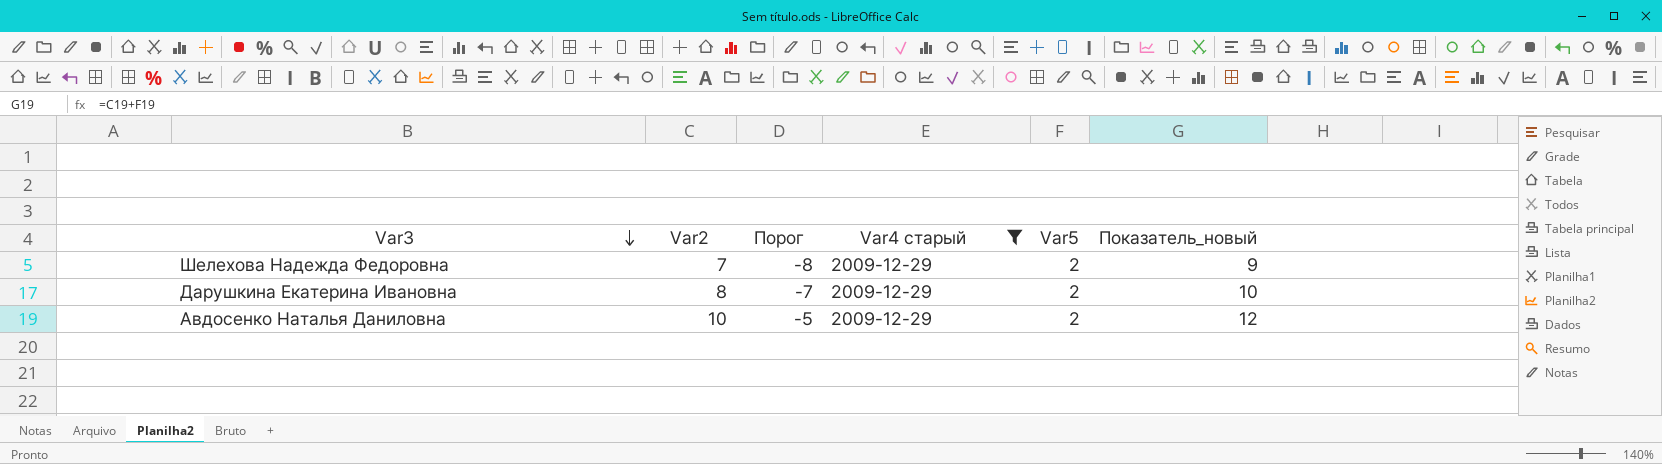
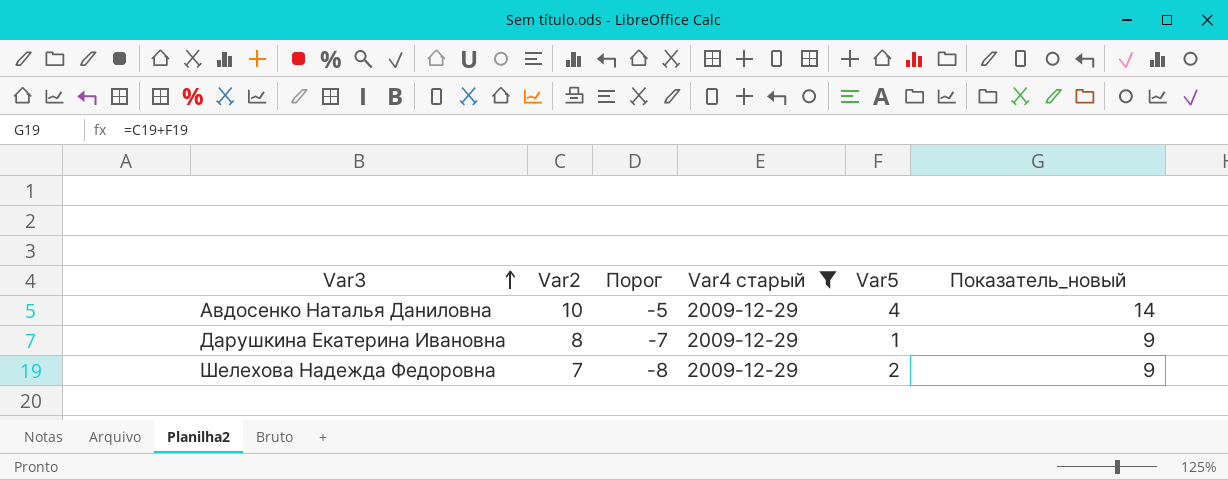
row order: Var3 descending -> Var3 ascending
Авдосенко Наталья Даниловна | Var5: 2 -> 4
Авдосенко Наталья Даниловна | Показатель_новый: 12 -> 14
Дарушкина Екатерина Ивановна | Var5: 2 -> 1
Дарушкина Екатерина Ивановна | Показатель_новый: 10 -> 9

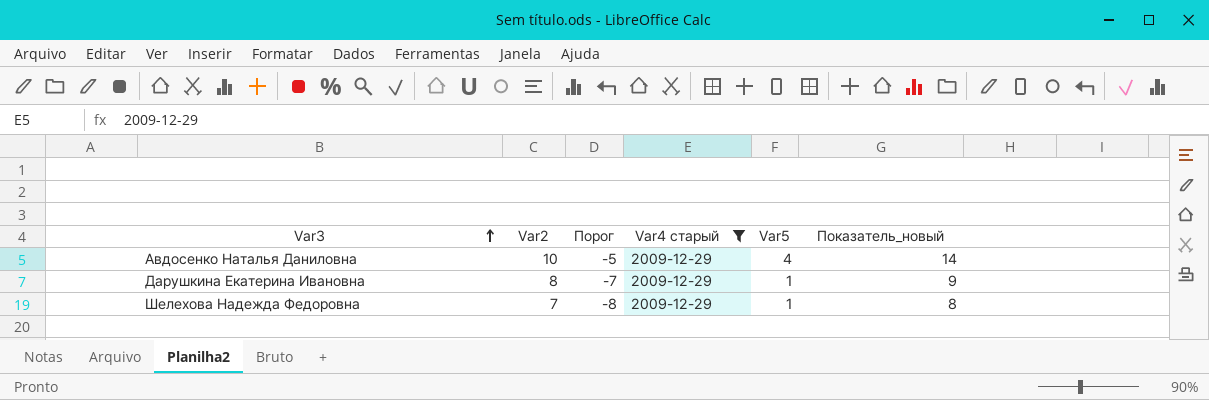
Шелехова Надежда Федоровна | Var5: 2 -> 1
Шелехова Надежда Федоровна | Показатель_новый: 9 -> 8

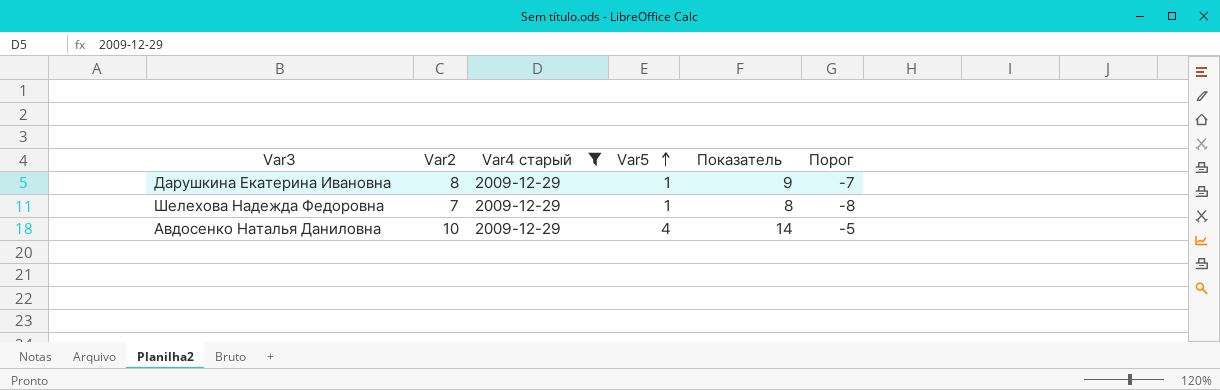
row order: Var3 ascending -> Var5 ascending
column name: Показатель_новый -> Показатель
column Порог | position: 3 -> 6

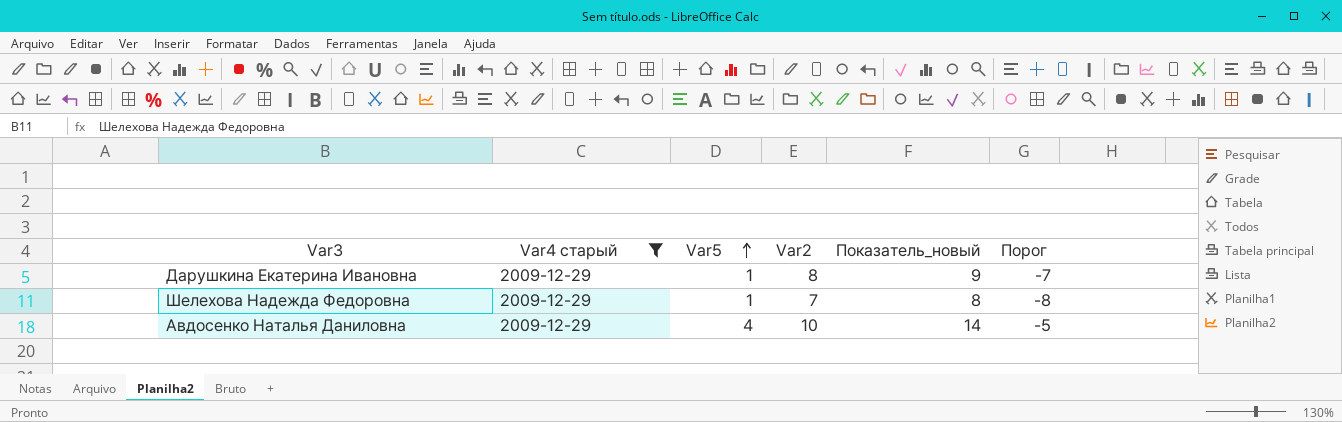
column Var2 | position: 2 -> 4
column name: Показатель -> Показатель_новый

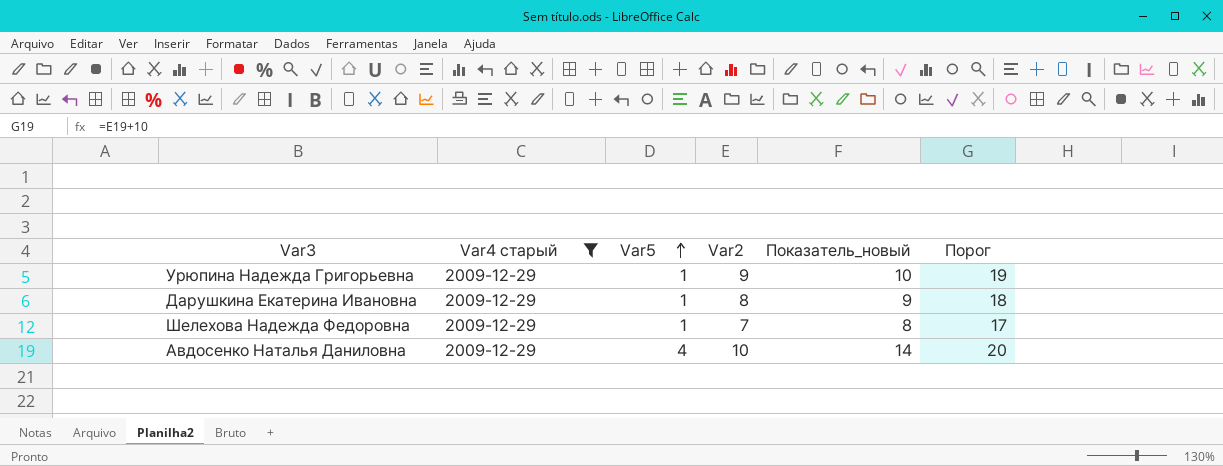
column Порог | formula: [Var2] - 15 -> [Var2] + 10
row Урюпина Надежда Григорьевна: none -> 2009-12-29 | 1 | 9 | 10 | 19

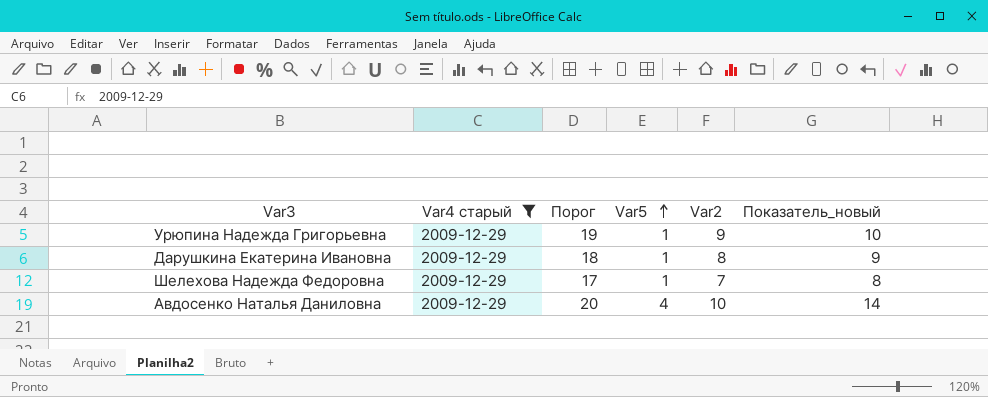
column Порог | position: 6 -> 3

